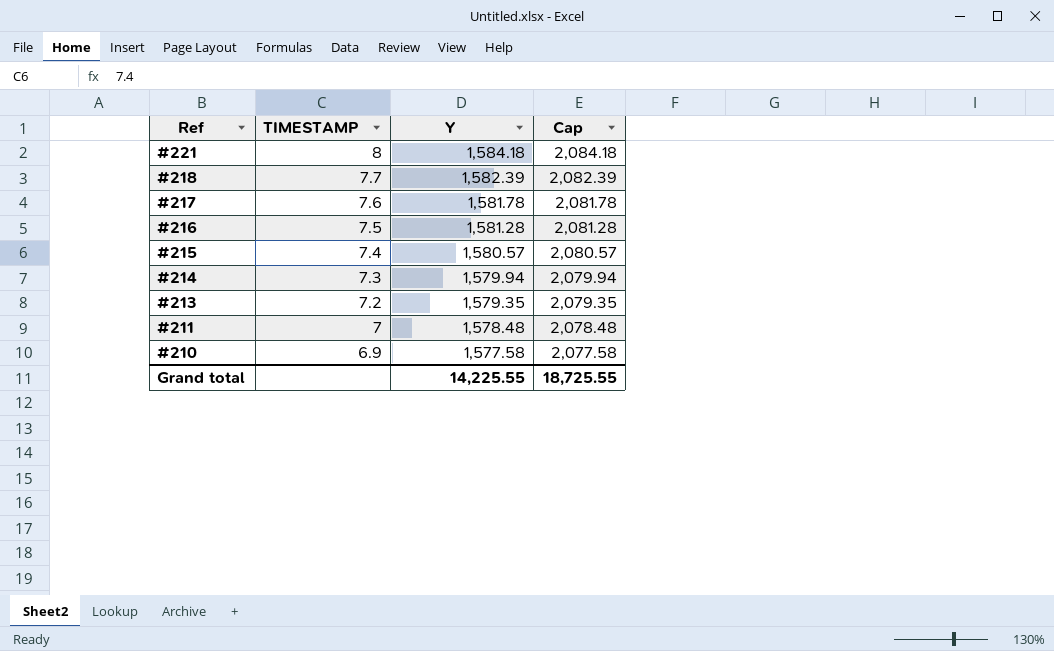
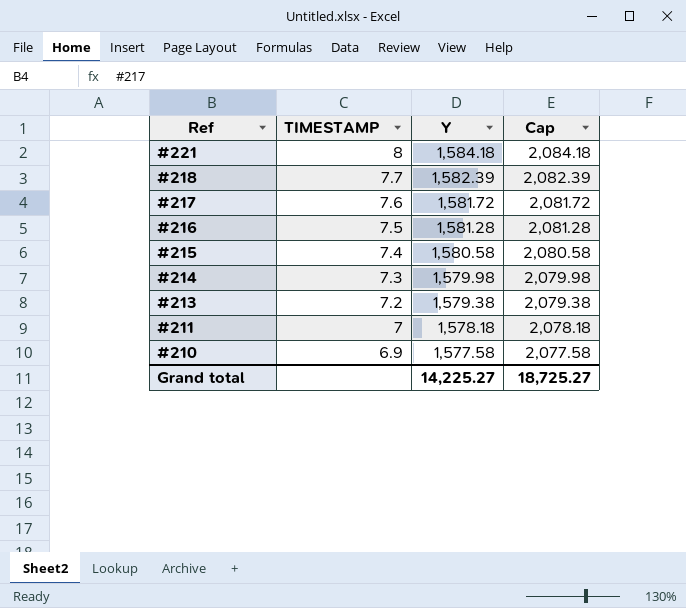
#217 | Y: 1,581.78 -> 1,581.72
#217 | Cap: 2,081.78 -> 2,081.72
#215 | Y: 1,580.57 -> 1,580.58
#215 | Cap: 2,080.57 -> 2,080.58
#214 | Y: 1,579.94 -> 1,579.98
#214 | Cap: 2,079.94 -> 2,079.98
#213 | Y: 1,579.35 -> 1,579.38
#213 | Cap: 2,079.35 -> 2,079.38
#211 | Y: 1,578.48 -> 1,578.18
#211 | Cap: 2,078.48 -> 2,078.18
Grand total | Y: 14,225.55 -> 14,225.27
Grand total | Cap: 18,725.55 -> 18,725.27

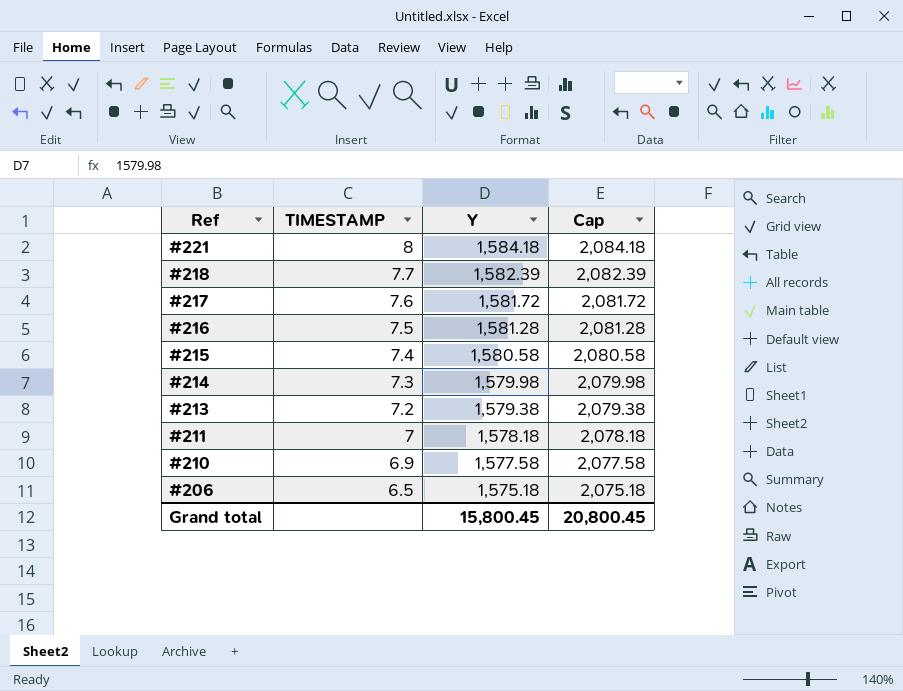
row #206: none -> 6.5 | 1,575.18 | 2,075.18
Grand total | Y: 14,225.27 -> 15,800.45
Grand total | Cap: 18,725.27 -> 20,800.45

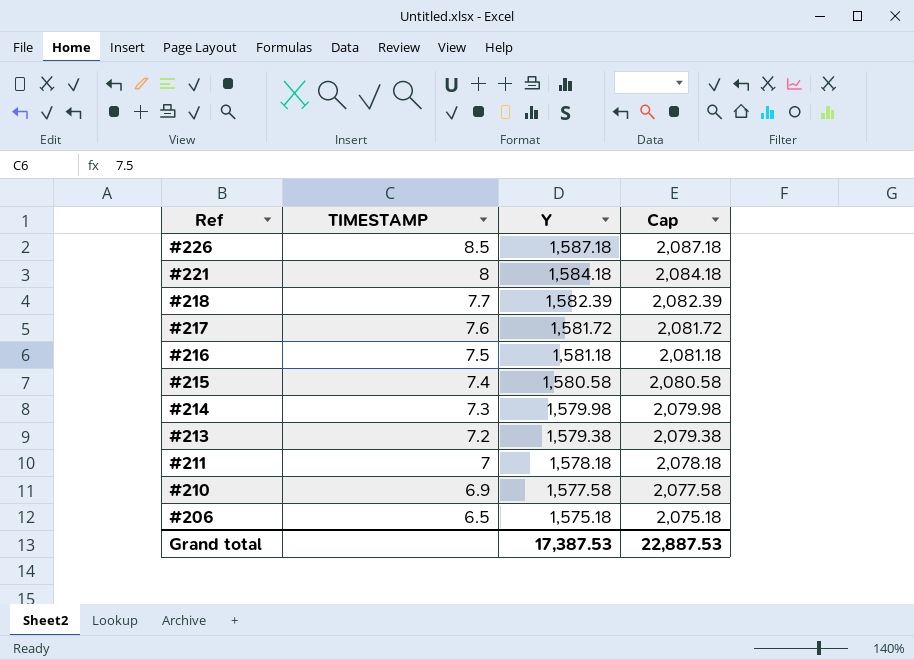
row #226: none -> 8.5 | 1,587.18 | 2,087.18
#216 | Y: 1,581.28 -> 1,581.18
#216 | Cap: 2,081.28 -> 2,081.18
Grand total | Y: 15,800.45 -> 17,387.53
Grand total | Cap: 20,800.45 -> 22,887.53

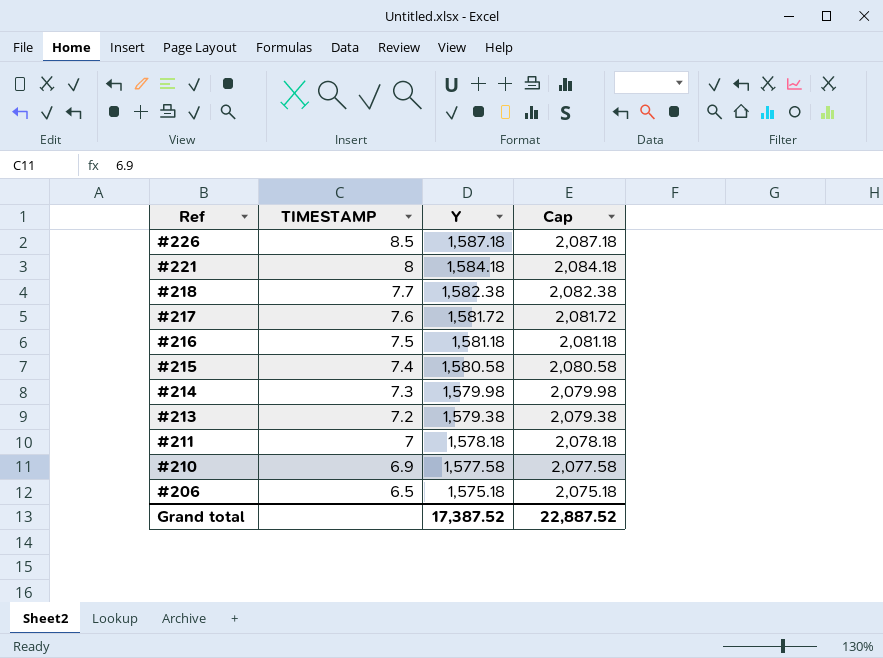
#218 | Y: 1,582.39 -> 1,582.38
#218 | Cap: 2,082.39 -> 2,082.38
Grand total | Y: 17,387.53 -> 17,387.52
Grand total | Cap: 22,887.53 -> 22,887.52

